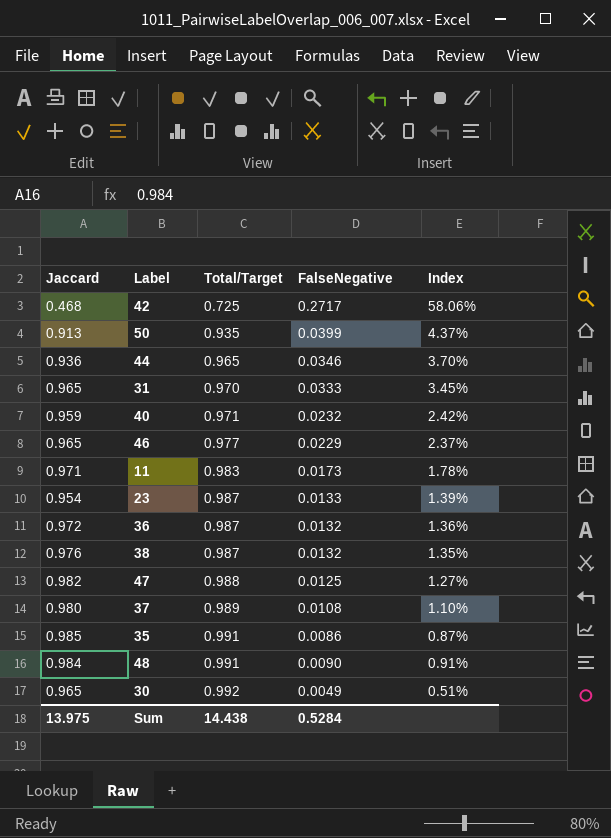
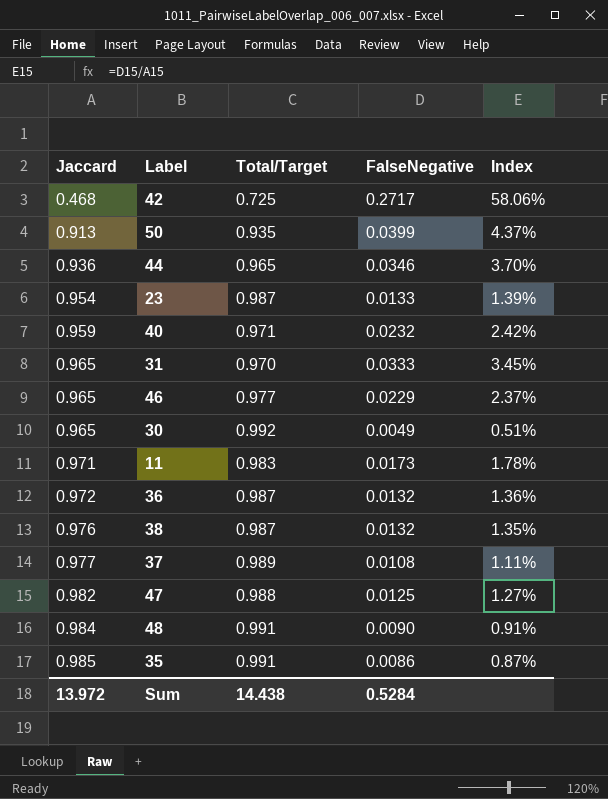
row order: Total/Target ascending -> Jaccard ascending
37 | Jaccard: 0.980 -> 0.977
37 | Index: 1.10% -> 1.11%
Sum | Jaccard: 13.975 -> 13.972

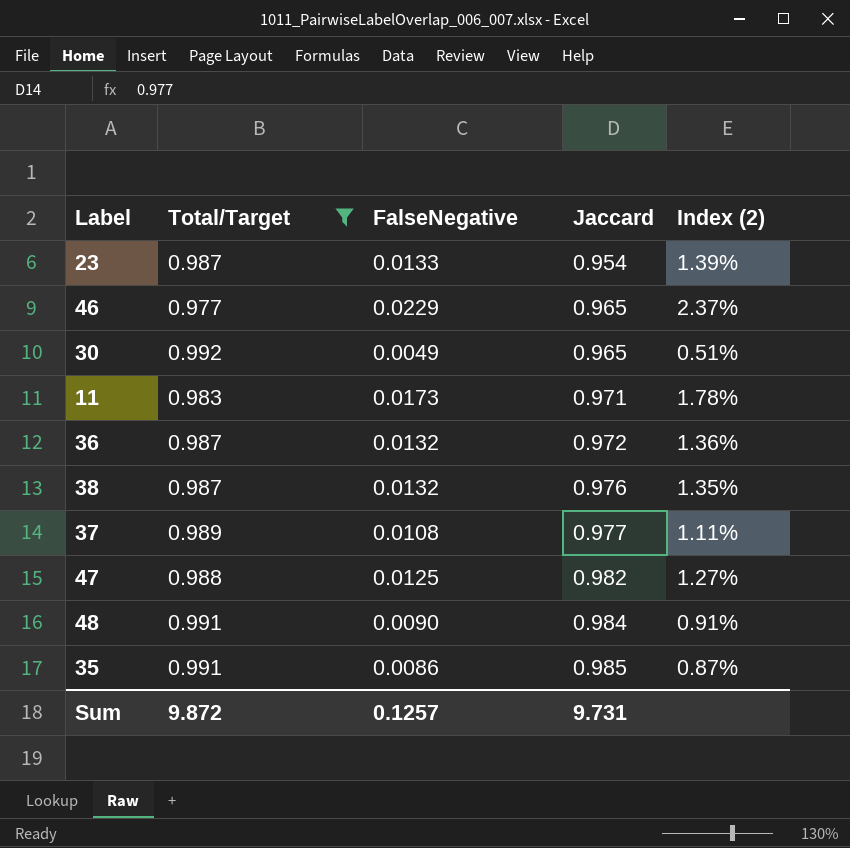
filter: none -> Total/Target >= 0.977
column Jaccard | position: 1 -> 4
column name: Index -> Index (2)
Sum | Total/Target: 14.438 -> 9.872
Sum | FalseNegative: 0.5284 -> 0.1257
Sum | Jaccard: 13.972 -> 9.731

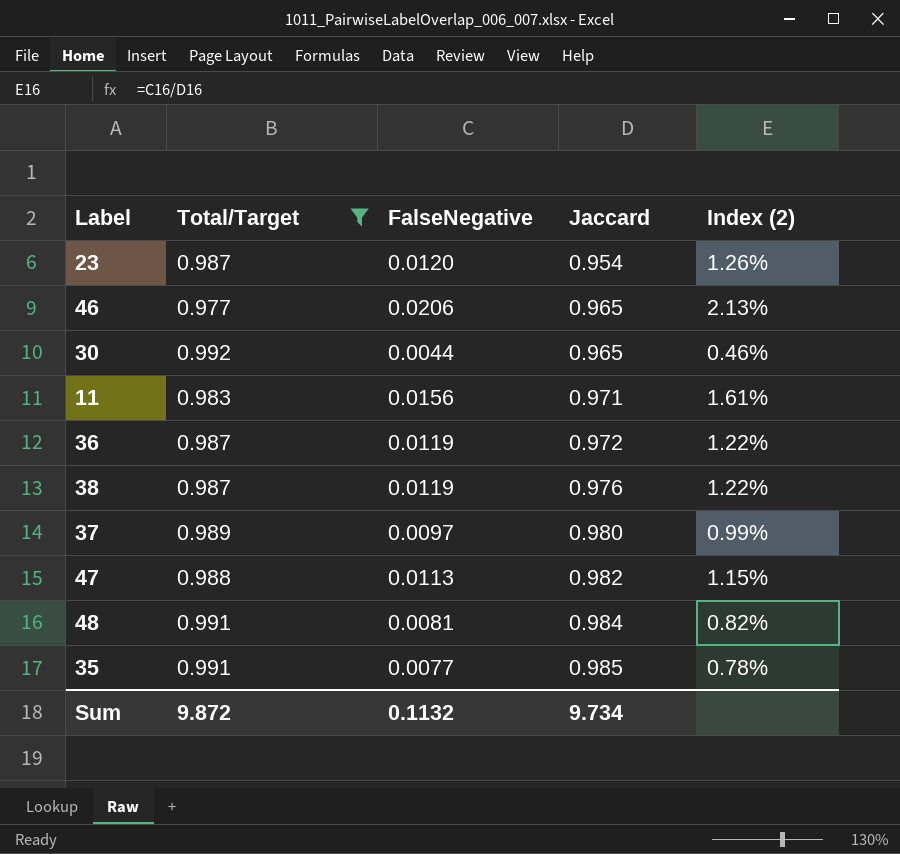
23 | FalseNegative: 0.0133 -> 0.0120
23 | Index (2): 1.39% -> 1.26%
46 | FalseNegative: 0.0229 -> 0.0206
46 | Index (2): 2.37% -> 2.13%
30 | FalseNegative: 0.0049 -> 0.0044
30 | Index (2): 0.51% -> 0.46%
11 | FalseNegative: 0.0173 -> 0.0156
11 | Index (2): 1.78% -> 1.61%
36 | FalseNegative: 0.0132 -> 0.0119
36 | Index (2): 1.36% -> 1.22%
38 | FalseNegative: 0.0132 -> 0.0119
38 | Index (2): 1.35% -> 1.22%
37 | FalseNegative: 0.0108 -> 0.0097
37 | Jaccard: 0.977 -> 0.980
37 | Index (2): 1.11% -> 0.99%
47 | FalseNegative: 0.0125 -> 0.0113
47 | Index (2): 1.27% -> 1.15%
48 | FalseNegative: 0.0090 -> 0.0081
48 | Index (2): 0.91% -> 0.82%
35 | FalseNegative: 0.0086 -> 0.0077
35 | Index (2): 0.87% -> 0.78%
Sum | FalseNegative: 0.1257 -> 0.1132
Sum | Jaccard: 9.731 -> 9.734

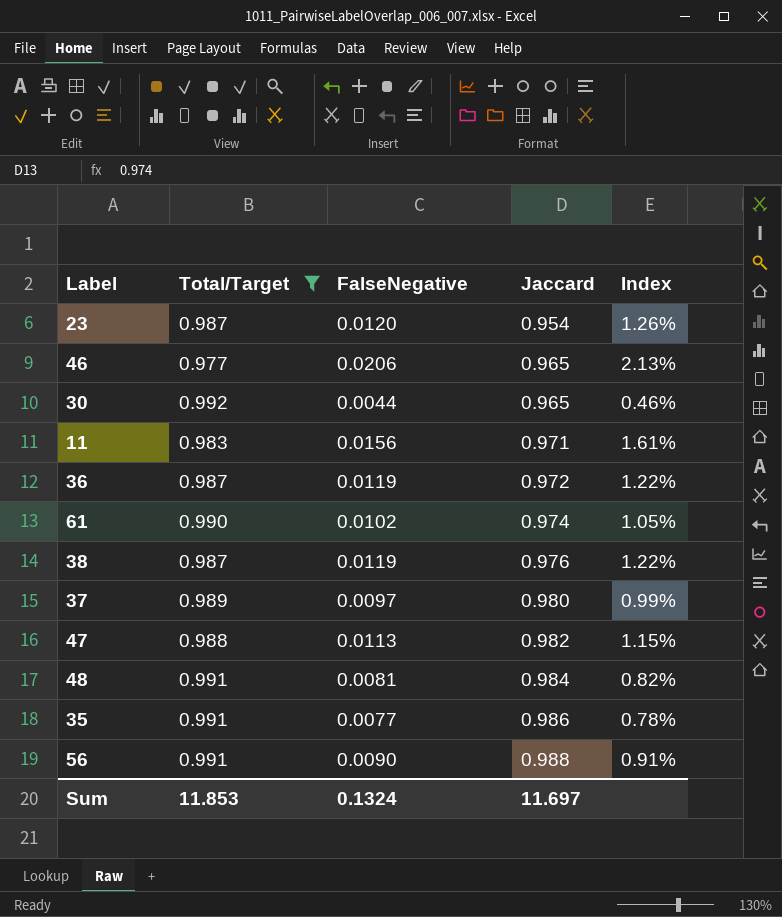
column name: Index (2) -> Index
row 61: none -> 0.990 | 0.0102 | 0.974 | 1.05%
35 | Jaccard: 0.985 -> 0.986
row 56: none -> 0.991 | 0.0090 | 0.988 | 0.91%
Sum | Total/Target: 9.872 -> 11.853
Sum | FalseNegative: 0.1132 -> 0.1324
Sum | Jaccard: 9.734 -> 11.697

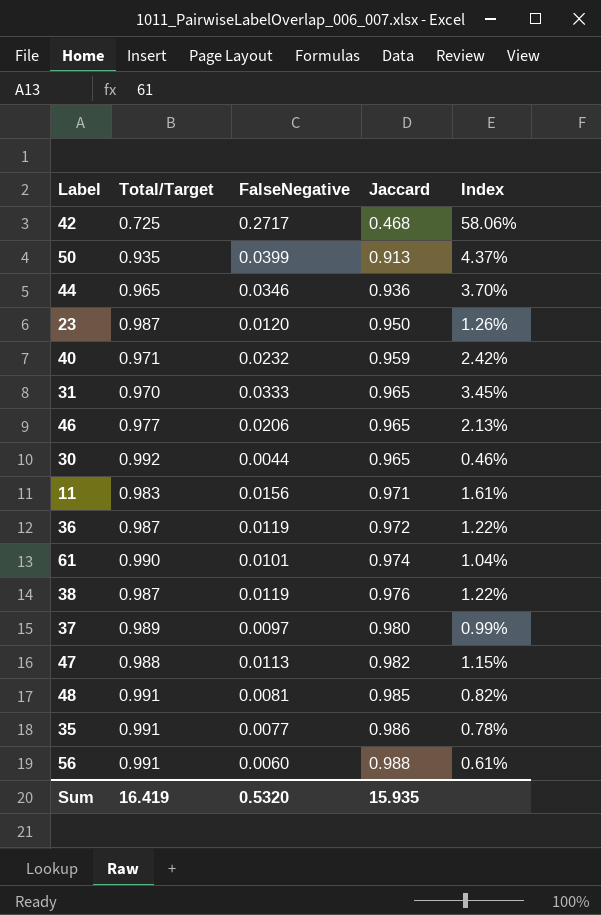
filter: Total/Target >= 0.977 -> none
23 | Jaccard: 0.954 -> 0.950
61 | FalseNegative: 0.0102 -> 0.0101
61 | Index: 1.05% -> 1.04%
48 | Jaccard: 0.984 -> 0.985
56 | FalseNegative: 0.0090 -> 0.0060
56 | Index: 0.91% -> 0.61%
Sum | Total/Target: 11.853 -> 16.419
Sum | FalseNegative: 0.1324 -> 0.5320
Sum | Jaccard: 11.697 -> 15.935

